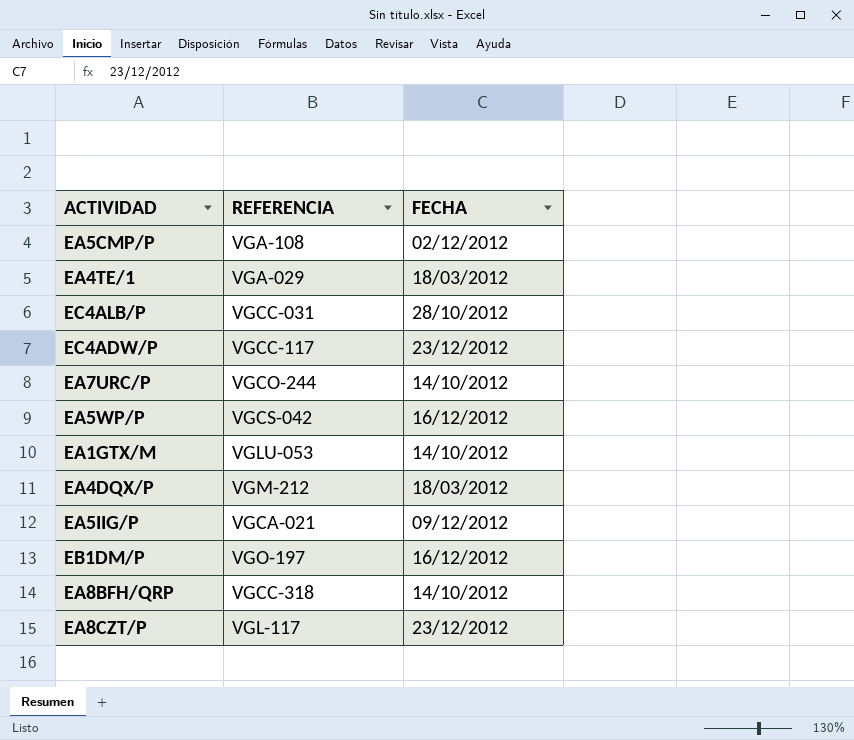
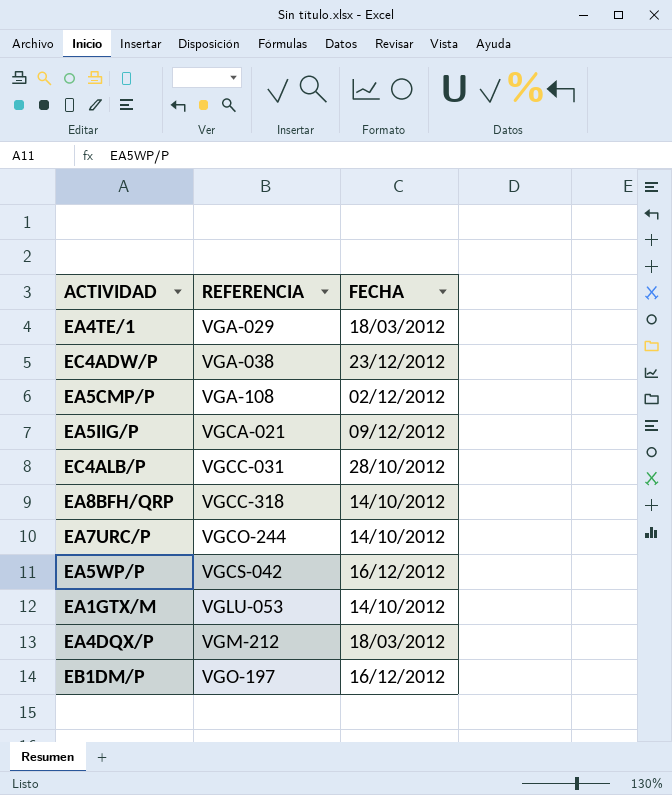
row order: none -> REFERENCIA ascending
row EA8CZT/P: VGL-117 | 23/12/2012 -> none
EC4ADW/P | REFERENCIA: VGCC-117 -> VGA-038

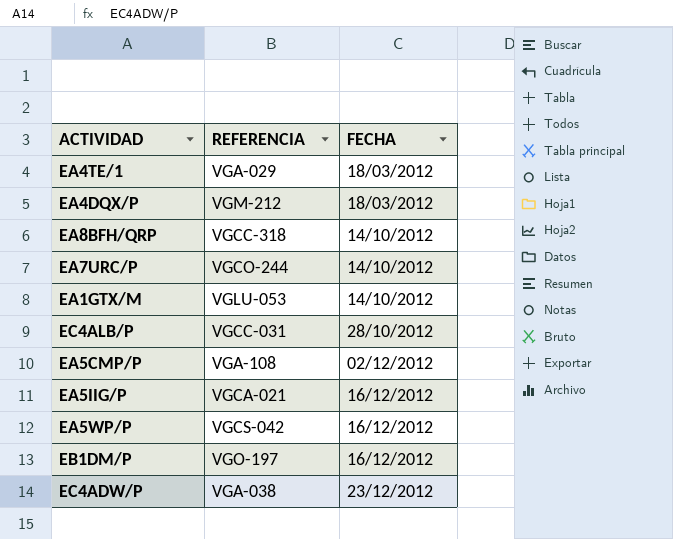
row order: REFERENCIA ascending -> FECHA ascending
EA5IIG/P | FECHA: 09/12/2012 -> 16/12/2012

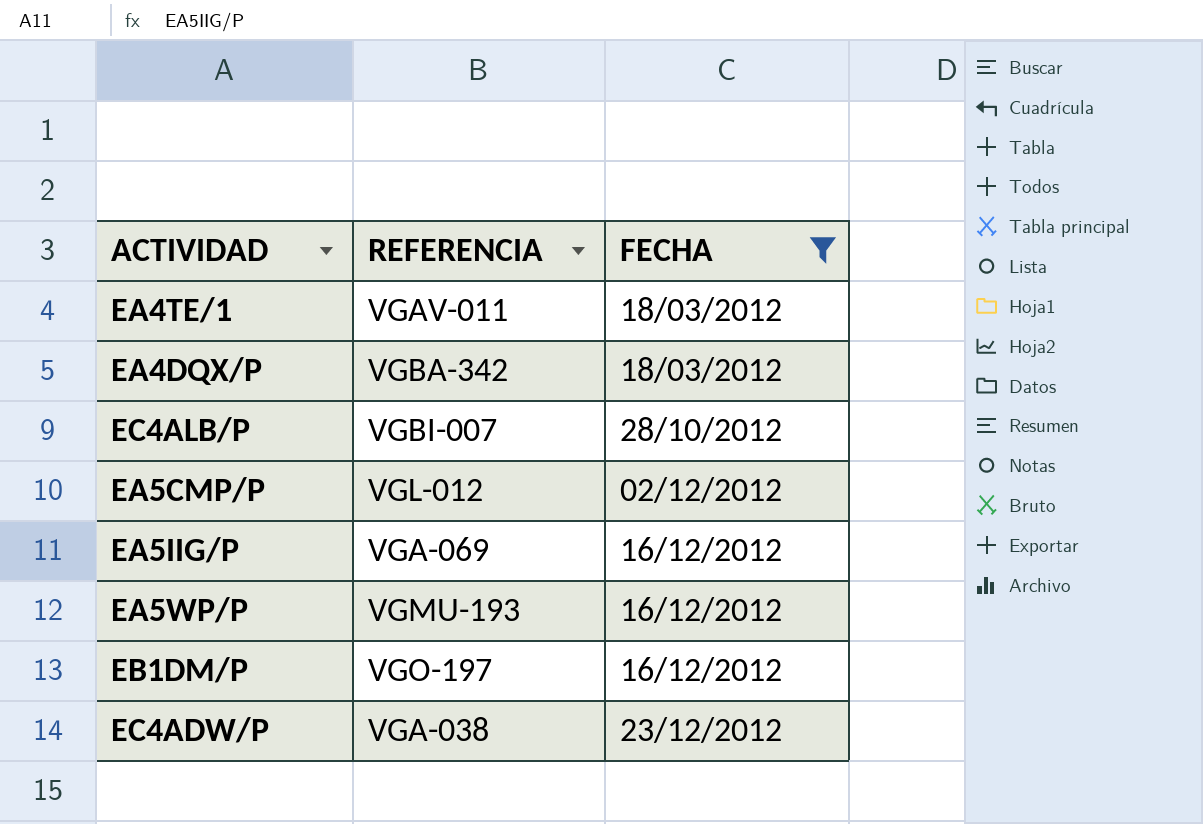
filter: none -> FECHA != 14/10/2012
EA4TE/1 | REFERENCIA: VGA-029 -> VGAV-011
EA4DQX/P | REFERENCIA: VGM-212 -> VGBA-342
EC4ALB/P | REFERENCIA: VGCC-031 -> VGBI-007
EA5CMP/P | REFERENCIA: VGA-108 -> VGL-012
EA5IIG/P | REFERENCIA: VGCA-021 -> VGA-069
EA5WP/P | REFERENCIA: VGCS-042 -> VGMU-193

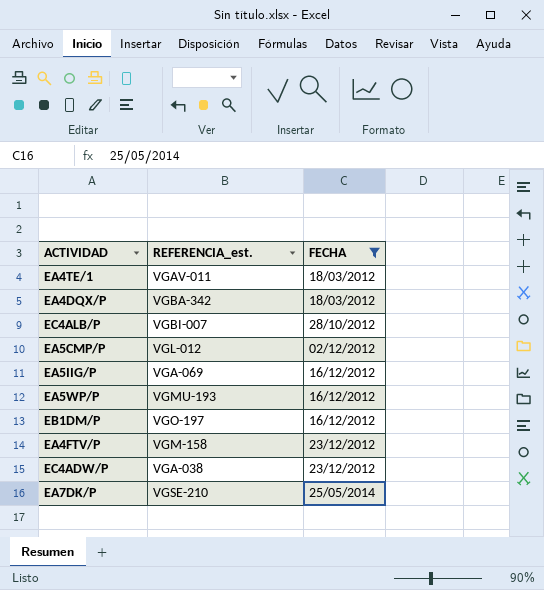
column name: REFERENCIA -> REFERENCIA_est.
row EA4FTV/P: none -> VGM-158 | 23/12/2012
row EA7DK/P: none -> VGSE-210 | 25/05/2014

